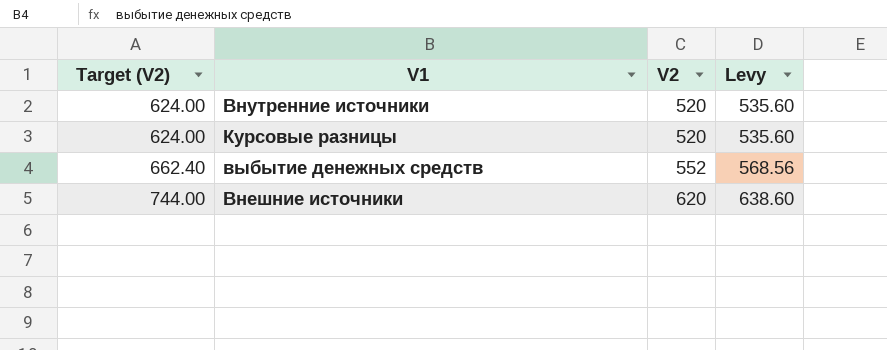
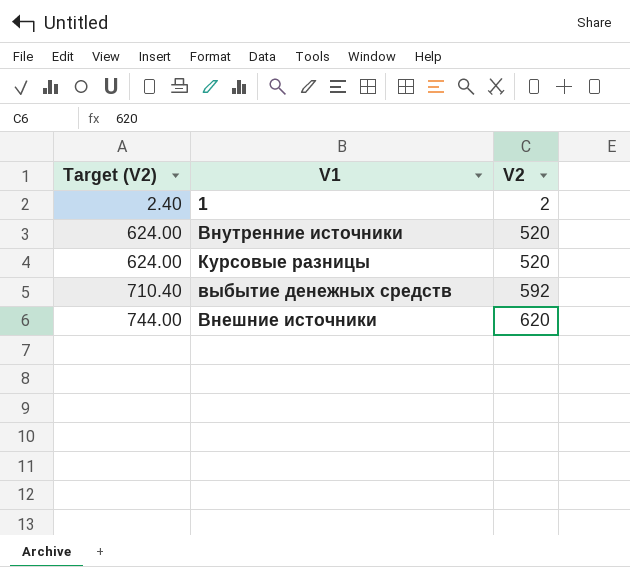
column Levy | formula: [V2] * 1.03 -> none
row 1: none -> 2.40 | 2
выбытие денежных средств | Target (V2): 662.40 -> 710.40
выбытие денежных средств | V2: 552 -> 592

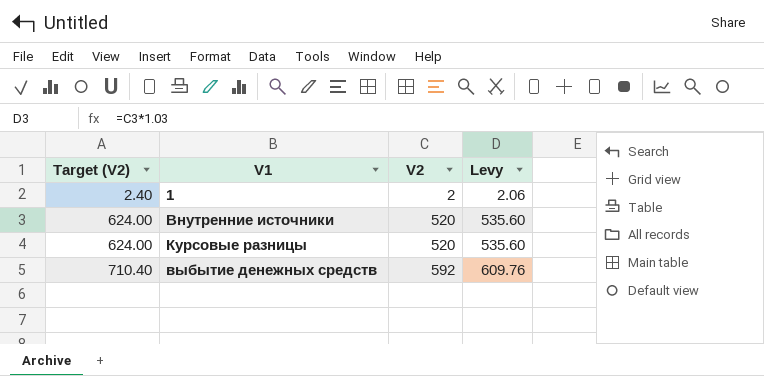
column Levy | formula: none -> [V2] * 1.03
row Внешние источники: 744.00 | 620 -> none

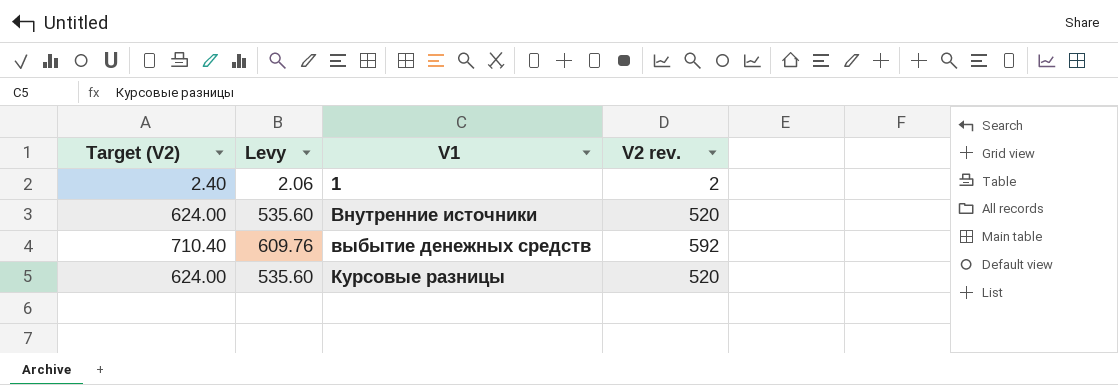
row order: Target (V2) ascending -> V1 ascending
column Levy | position: 4 -> 2
column name: V2 -> V2 rev.

